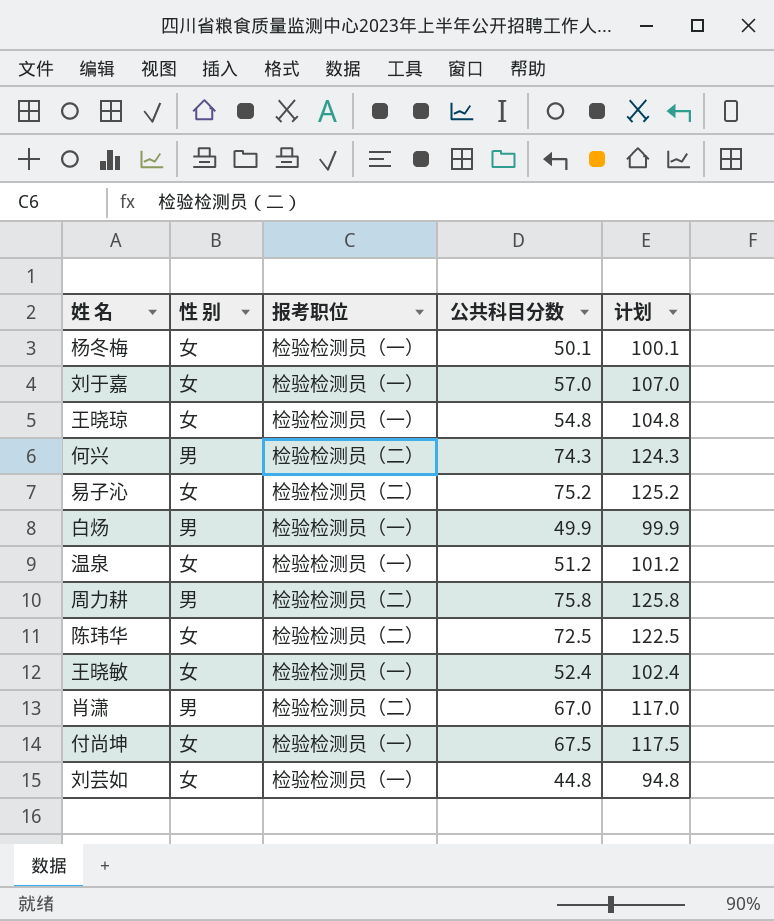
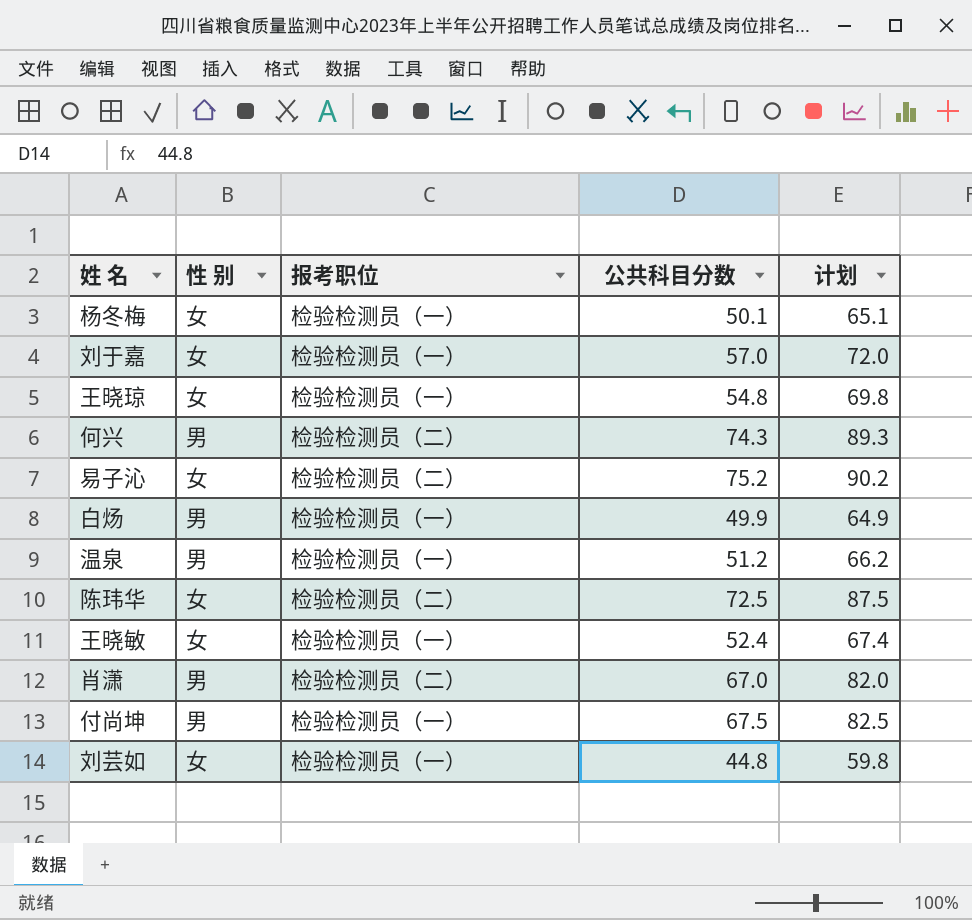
column 计划 | formula: [公共科目分数] + 50 -> [公共科目分数] + 15
row 周力耕: 男 | 检验检测员（二） | 75.8 | 125.8 -> none
温泉 | 性 别: 女 -> 男
付尚坤 | 性 别: 女 -> 男

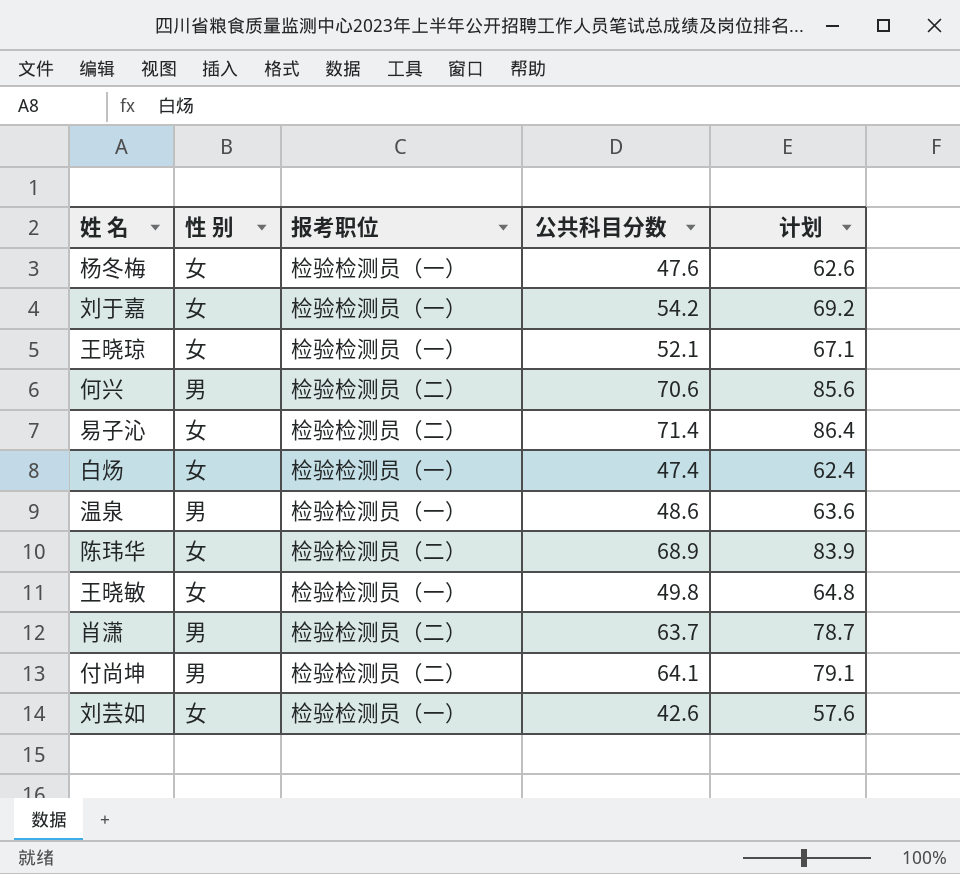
杨冬梅 | 公共科目分数: 50.1 -> 47.6
杨冬梅 | 计划: 65.1 -> 62.6
刘于嘉 | 公共科目分数: 57.0 -> 54.2
刘于嘉 | 计划: 72.0 -> 69.2
王晓琼 | 公共科目分数: 54.8 -> 52.1
王晓琼 | 计划: 69.8 -> 67.1
何兴 | 公共科目分数: 74.3 -> 70.6
何兴 | 计划: 89.3 -> 85.6
易子沁 | 公共科目分数: 75.2 -> 71.4
易子沁 | 计划: 90.2 -> 86.4
白炀 | 性 别: 男 -> 女
白炀 | 公共科目分数: 49.9 -> 47.4
白炀 | 计划: 64.9 -> 62.4
温泉 | 公共科目分数: 51.2 -> 48.6
温泉 | 计划: 66.2 -> 63.6
陈玮华 | 公共科目分数: 72.5 -> 68.9
陈玮华 | 计划: 87.5 -> 83.9
王晓敏 | 公共科目分数: 52.4 -> 49.8
王晓敏 | 计划: 67.4 -> 64.8
肖潇 | 公共科目分数: 67.0 -> 63.7
肖潇 | 计划: 82.0 -> 78.7
付尚坤 | 报考职位: 检验检测员（一） -> 检验检测员（二）
付尚坤 | 公共科目分数: 67.5 -> 64.1
付尚坤 | 计划: 82.5 -> 79.1
刘芸如 | 公共科目分数: 44.8 -> 42.6
刘芸如 | 计划: 59.8 -> 57.6

